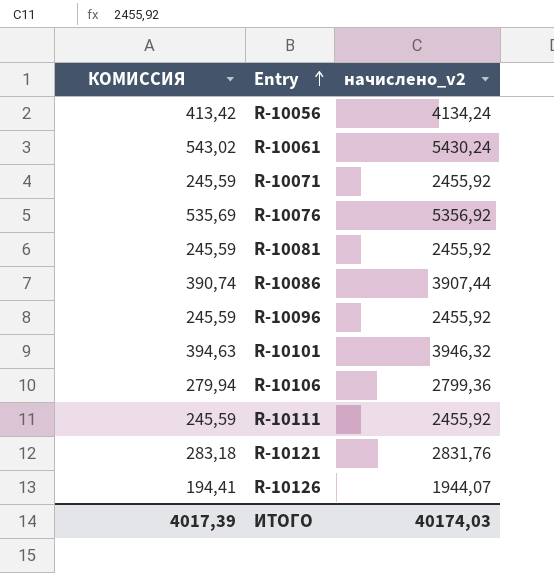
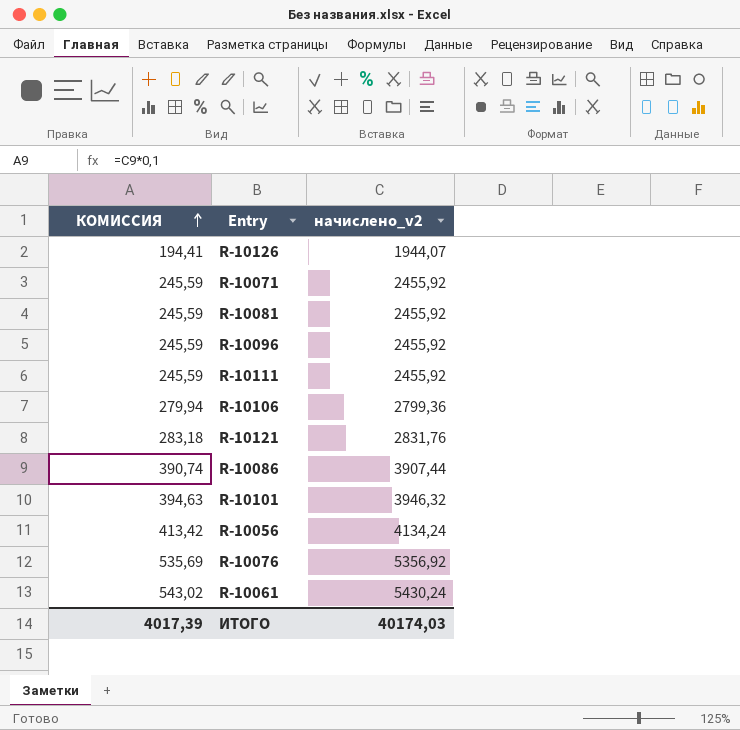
row order: Entry ascending -> КОМИССИЯ ascending

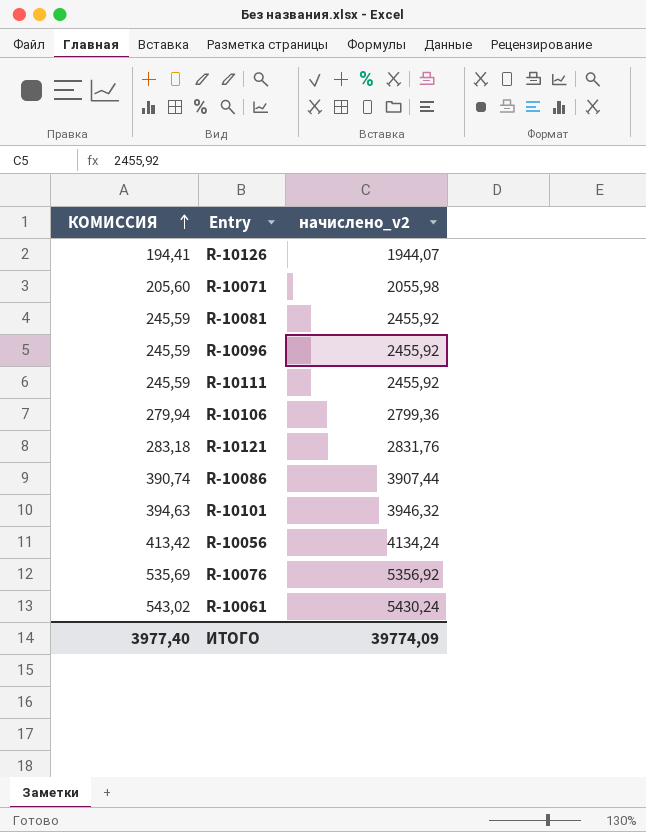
R-10071 | КОМИССИЯ: 245,59 -> 205,60
R-10071 | начислено_v2: 2455,92 -> 2055,98
ИТОГО | КОМИССИЯ: 4017,39 -> 3977,40
ИТОГО | начислено_v2: 40174,03 -> 39774,09

